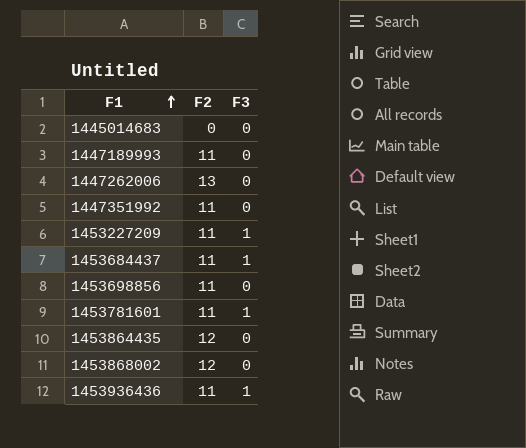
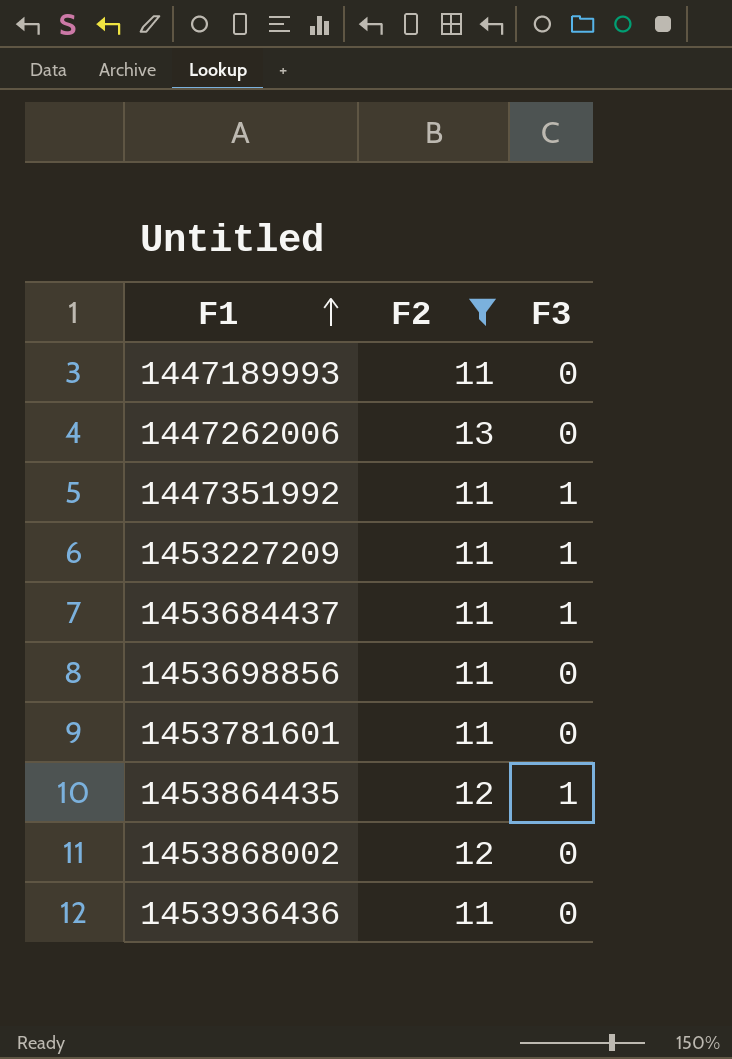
filter: none -> F2 != 0
1447351992 | F3: 0 -> 1
1453781601 | F3: 1 -> 0
1453864435 | F3: 0 -> 1
1453936436 | F3: 1 -> 0

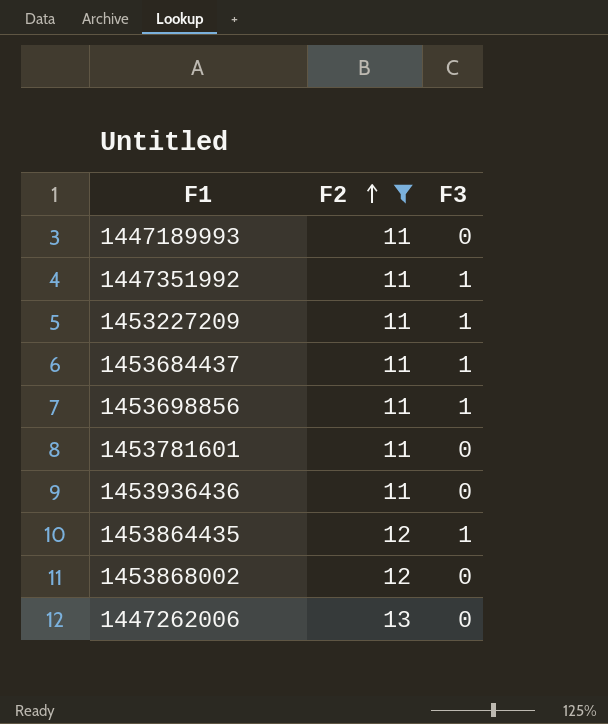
row order: F1 ascending -> F2 ascending
1453698856 | F3: 0 -> 1

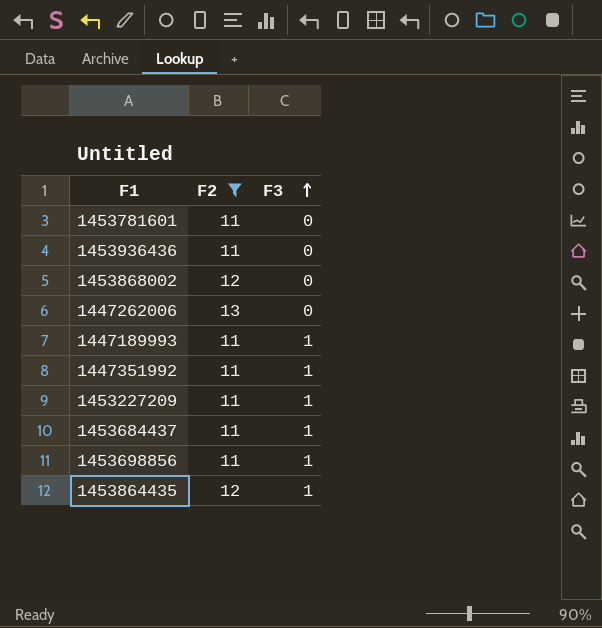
row order: F2 ascending -> F3 ascending
1447189993 | F3: 0 -> 1

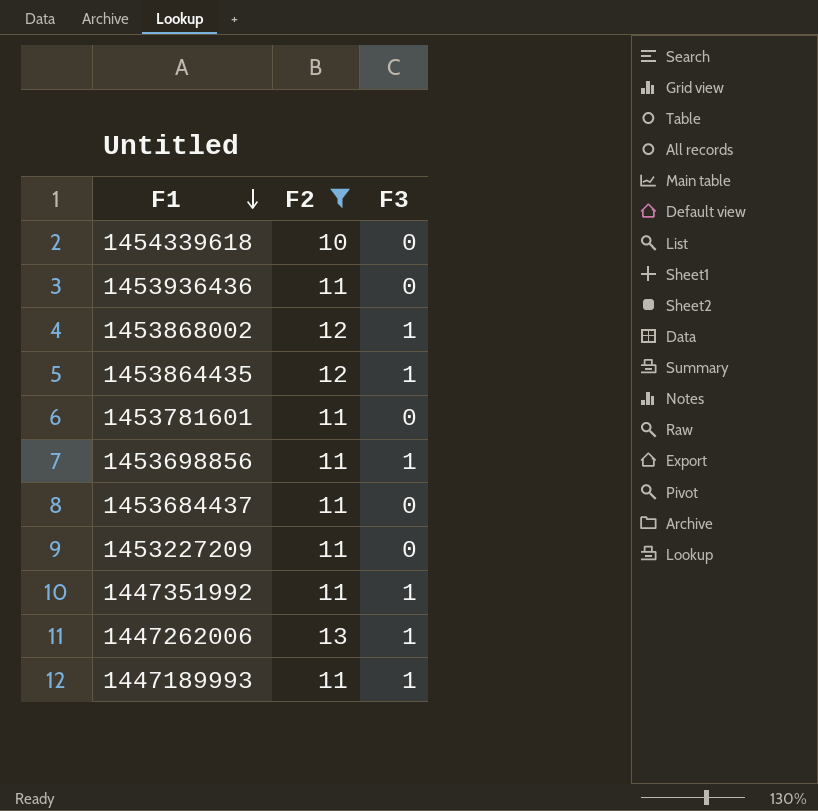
row order: F3 ascending -> F1 descending
row 1454339618: none -> 10 | 0
1453868002 | F3: 0 -> 1
1453684437 | F3: 1 -> 0
1453227209 | F3: 1 -> 0
1447262006 | F3: 0 -> 1

